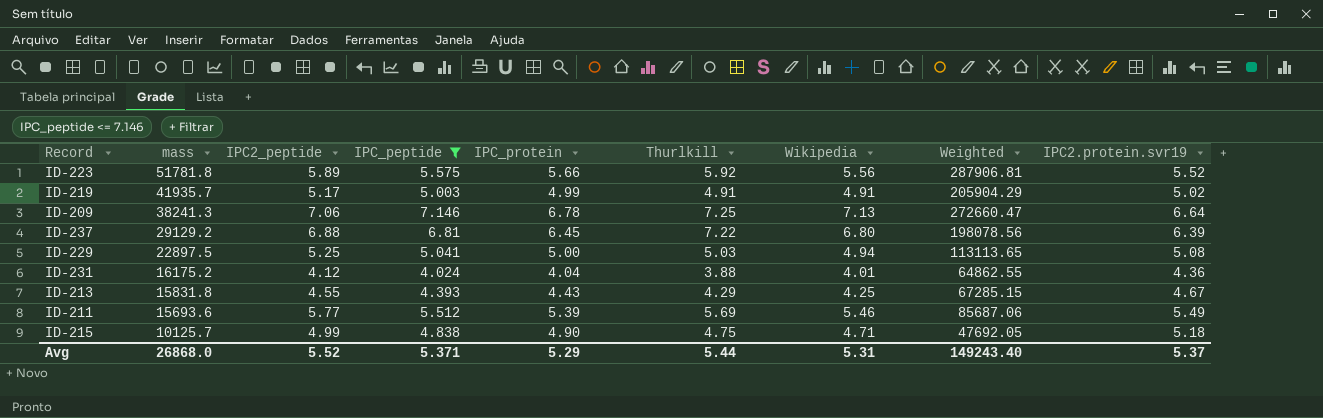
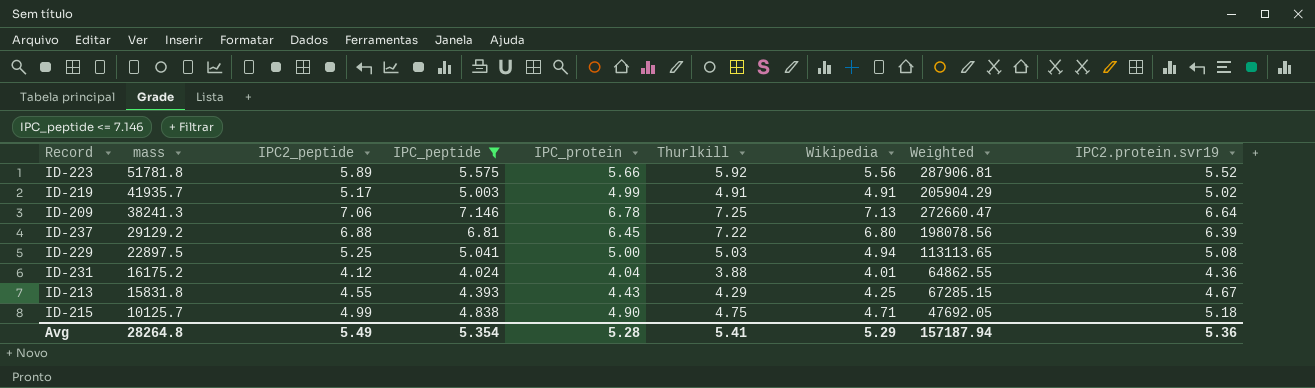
row ID-211: 15693.6 | 5.77 | 5.512 | 5.39 | 5.69 | 5.46 | 85687.06 | 5.49 -> none
Avg | mass: 26868.0 -> 28264.8
Avg | IPC2_peptide: 5.52 -> 5.49
Avg | IPC_peptide: 5.371 -> 5.354
Avg | IPC_protein: 5.29 -> 5.28
Avg | Thurlkill: 5.44 -> 5.41
Avg | Wikipedia: 5.31 -> 5.29
Avg | Weighted: 149243.40 -> 157187.94
Avg | IPC2.protein.svr19: 5.37 -> 5.36

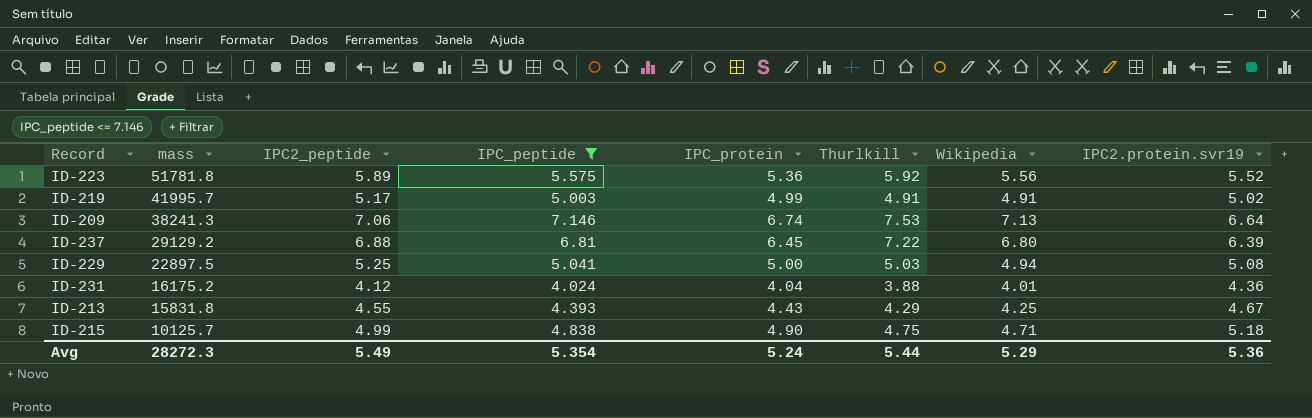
column Weighted | formula: [mass] * [Wikipedia] -> none
ID-223 | IPC_protein: 5.66 -> 5.36
ID-219 | mass: 41935.7 -> 41995.7
ID-209 | IPC_protein: 6.78 -> 6.74
ID-209 | Thurlkill: 7.25 -> 7.53
Avg | mass: 28264.8 -> 28272.3
Avg | IPC_protein: 5.28 -> 5.24
Avg | Thurlkill: 5.41 -> 5.44

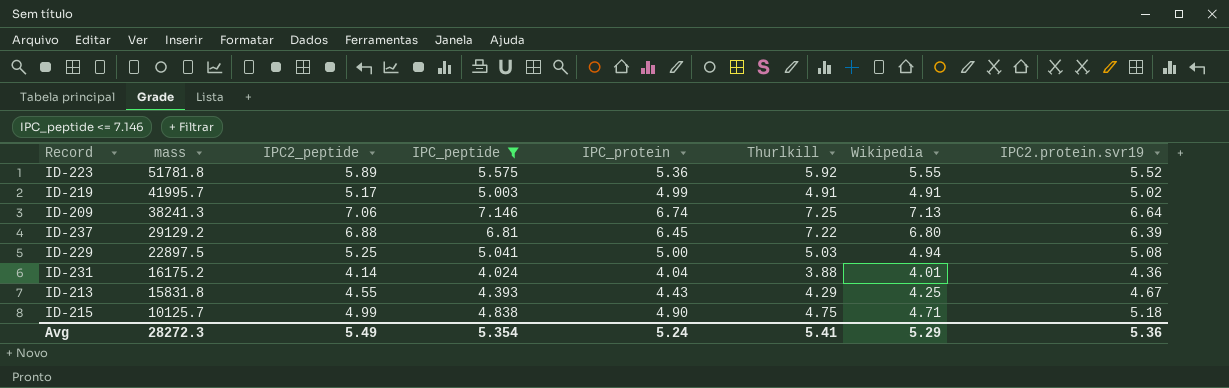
ID-223 | Wikipedia: 5.56 -> 5.55
ID-209 | Thurlkill: 7.53 -> 7.25
ID-231 | IPC2_peptide: 4.12 -> 4.14
Avg | Thurlkill: 5.44 -> 5.41

